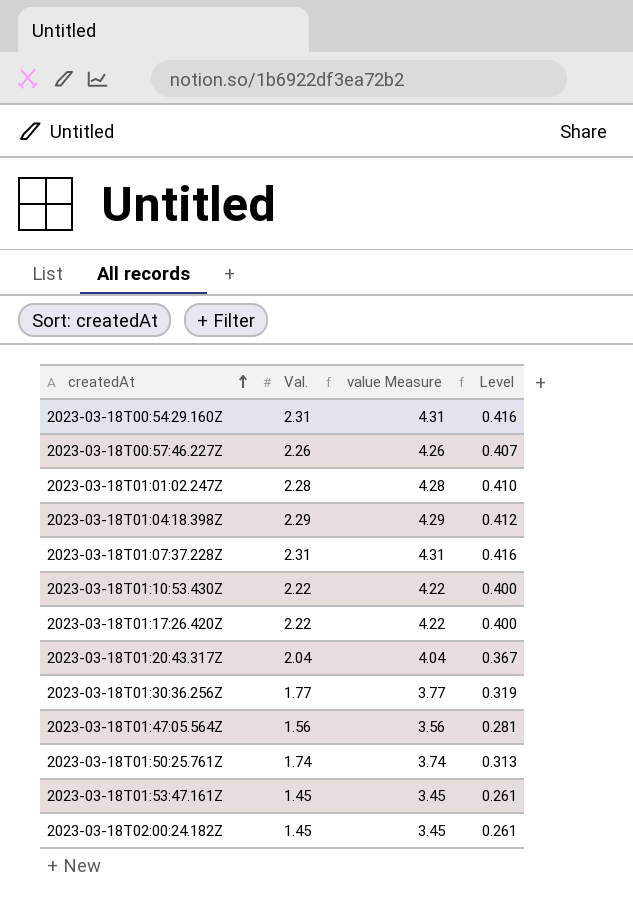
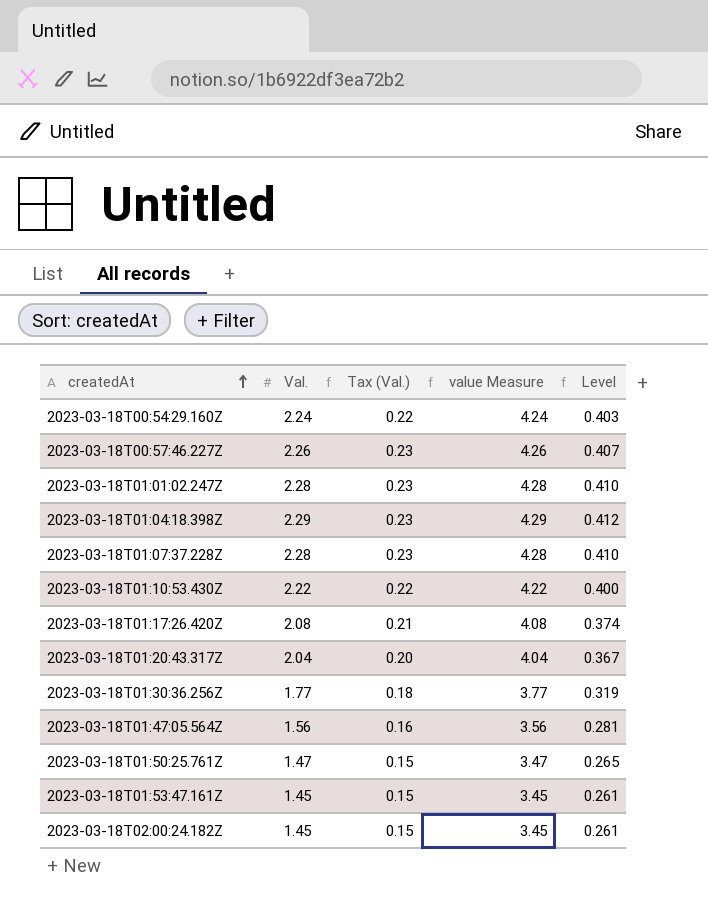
column Tax (Val.) | formula: none -> [Val.] * 0.1
2023-03-18T00:54:29.160Z | Val.: 2.31 -> 2.24
2023-03-18T00:54:29.160Z | value Measure: 4.31 -> 4.24
2023-03-18T00:54:29.160Z | Level: 0.416 -> 0.403
2023-03-18T01:07:37.228Z | Val.: 2.31 -> 2.28
2023-03-18T01:07:37.228Z | value Measure: 4.31 -> 4.28
2023-03-18T01:07:37.228Z | Level: 0.416 -> 0.410
2023-03-18T01:17:26.420Z | Val.: 2.22 -> 2.08
2023-03-18T01:17:26.420Z | value Measure: 4.22 -> 4.08
2023-03-18T01:17:26.420Z | Level: 0.400 -> 0.374
2023-03-18T01:50:25.761Z | Val.: 1.74 -> 1.47
2023-03-18T01:50:25.761Z | value Measure: 3.74 -> 3.47
2023-03-18T01:50:25.761Z | Level: 0.313 -> 0.265

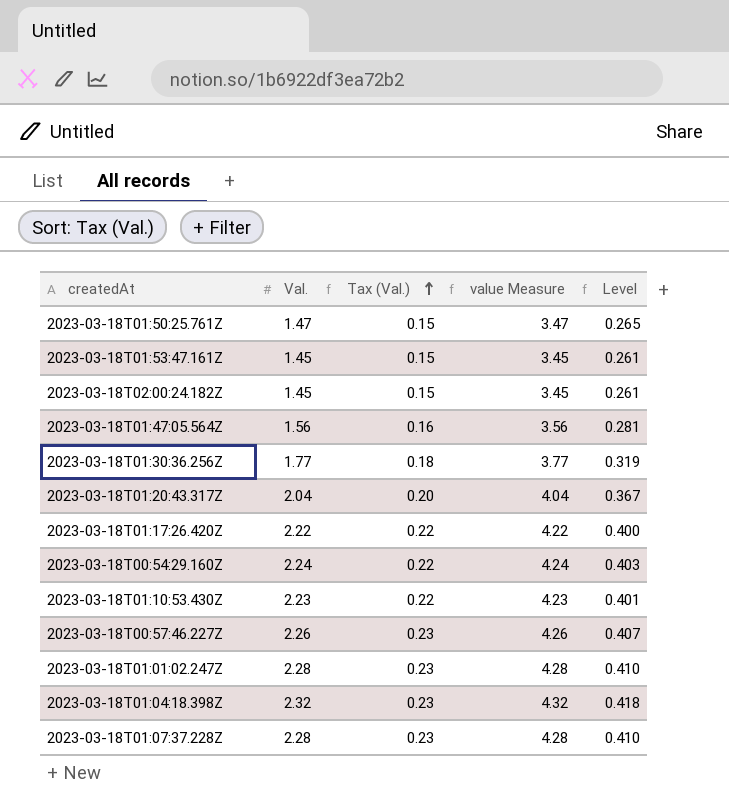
row order: createdAt ascending -> Tax (Val.) ascending
2023-03-18T01:17:26.420Z | Val.: 2.08 -> 2.22
2023-03-18T01:17:26.420Z | Tax (Val.): 0.21 -> 0.22
2023-03-18T01:17:26.420Z | value Measure: 4.08 -> 4.22
2023-03-18T01:17:26.420Z | Level: 0.374 -> 0.400
2023-03-18T01:10:53.430Z | Val.: 2.22 -> 2.23
2023-03-18T01:10:53.430Z | value Measure: 4.22 -> 4.23
2023-03-18T01:10:53.430Z | Level: 0.400 -> 0.401
2023-03-18T01:04:18.398Z | Val.: 2.29 -> 2.32
2023-03-18T01:04:18.398Z | value Measure: 4.29 -> 4.32
2023-03-18T01:04:18.398Z | Level: 0.412 -> 0.418

